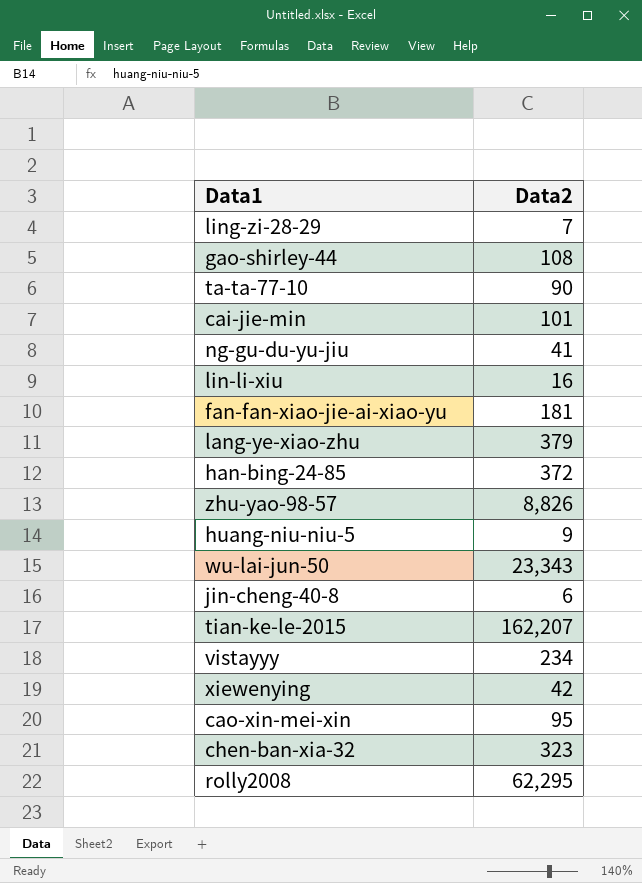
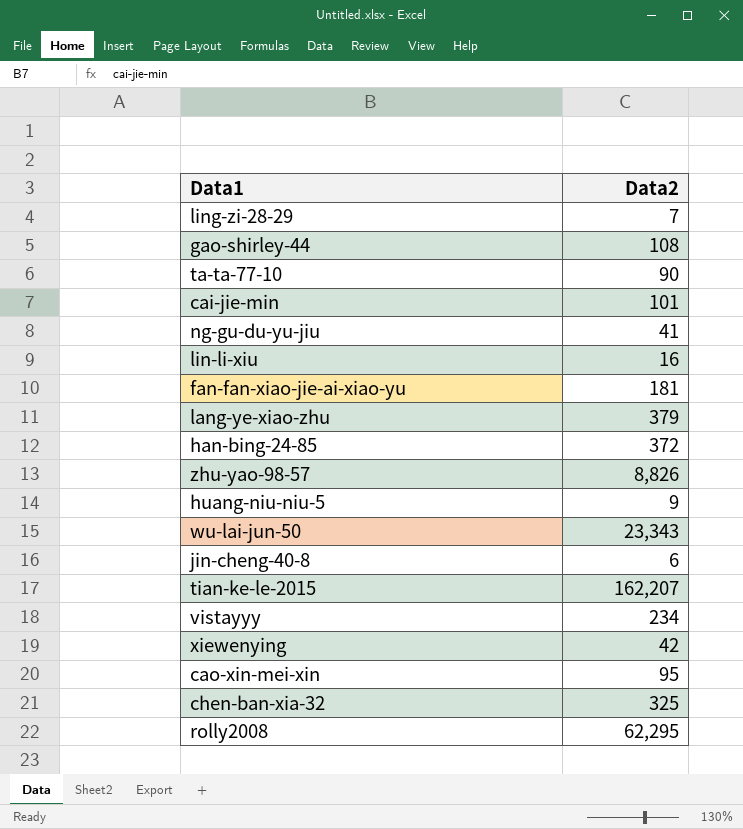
chen-ban-xia-32 | Data2: 323 -> 325

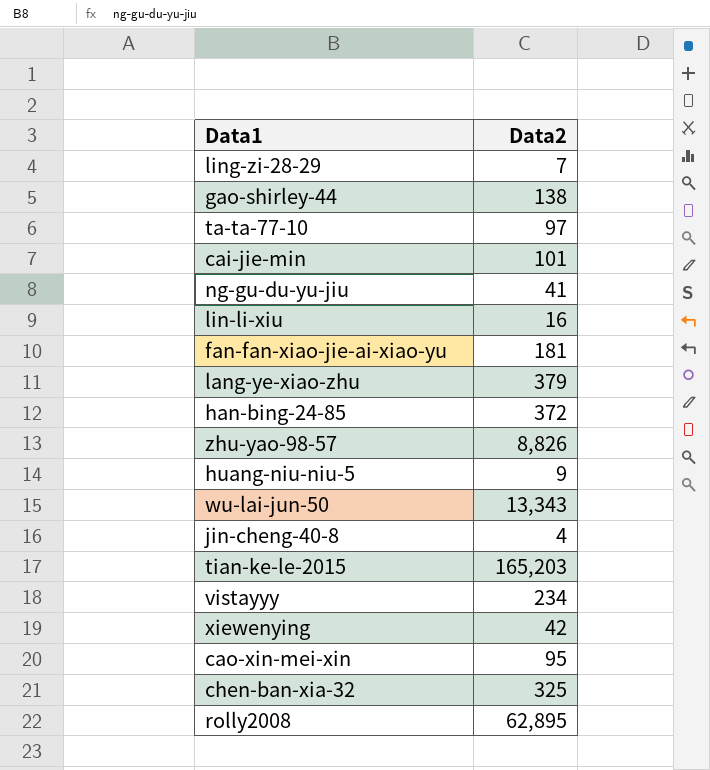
gao-shirley-44 | Data2: 108 -> 138
ta-ta-77-10 | Data2: 90 -> 97
wu-lai-jun-50 | Data2: 23,343 -> 13,343
jin-cheng-40-8 | Data2: 6 -> 4
tian-ke-le-2015 | Data2: 162,207 -> 165,203
rolly2008 | Data2: 62,295 -> 62,895

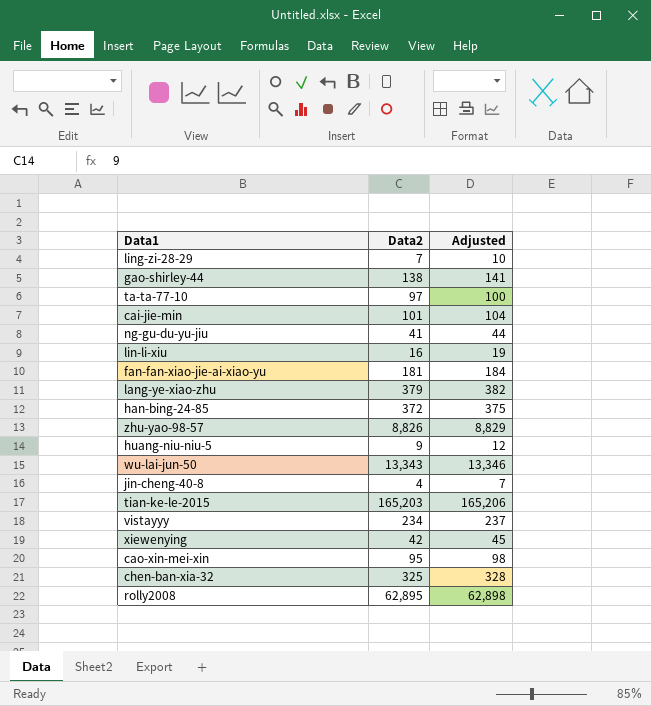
column Adjusted | formula: none -> [Data2] + 3

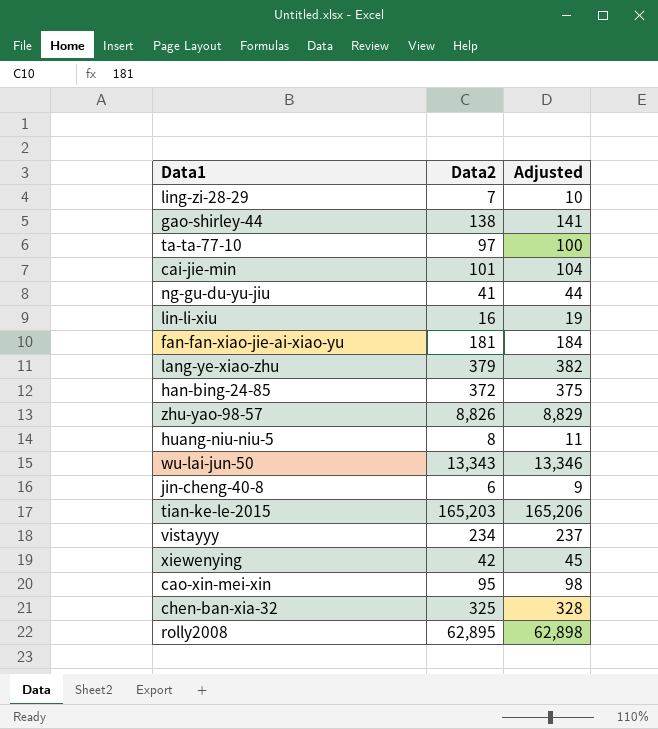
huang-niu-niu-5 | Data2: 9 -> 8
huang-niu-niu-5 | Adjusted: 12 -> 11
jin-cheng-40-8 | Data2: 4 -> 6
jin-cheng-40-8 | Adjusted: 7 -> 9

